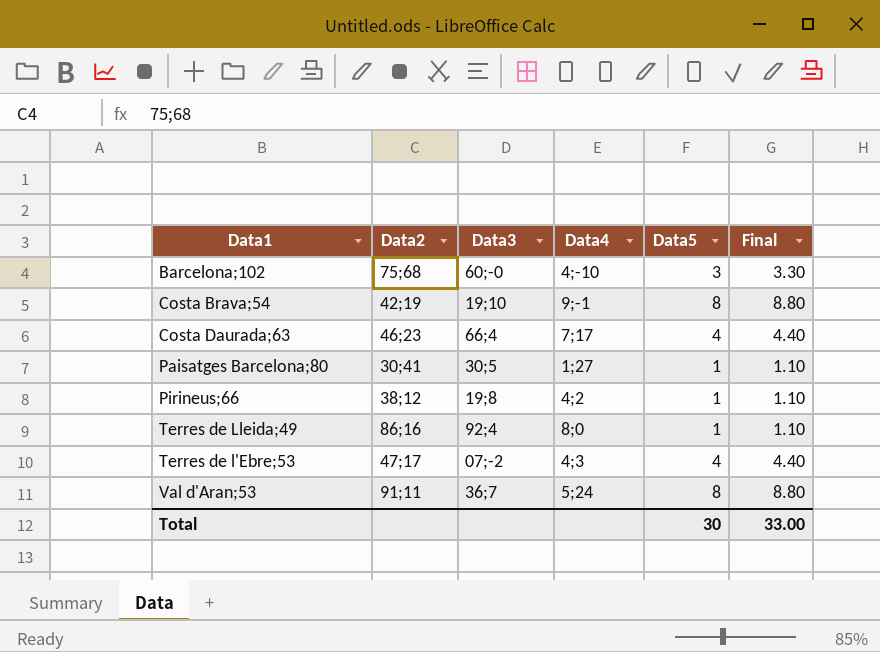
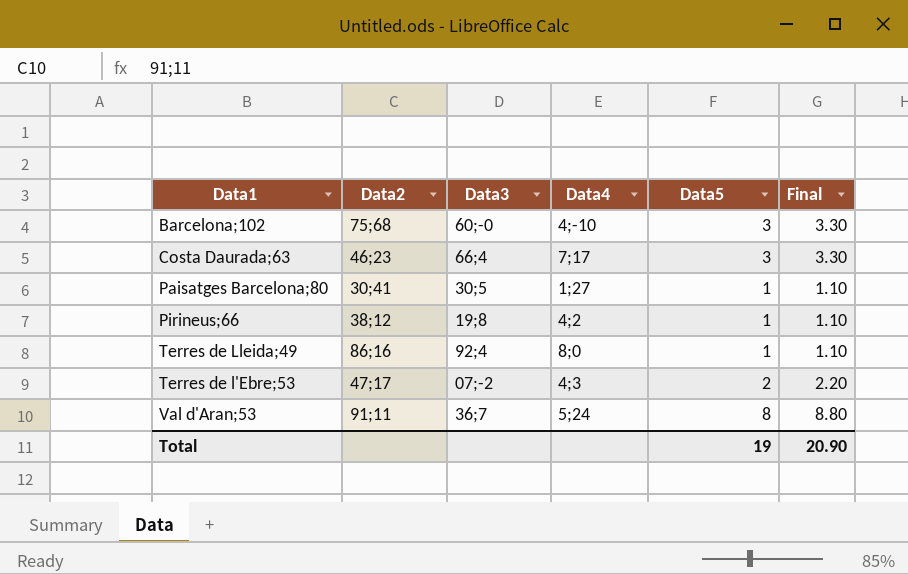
row Costa Brava;54: 42;19 | 19;10 | 9;-1 | 8 | 8.80 -> none
Costa Daurada;63 | Data5: 4 -> 3
Costa Daurada;63 | Final: 4.40 -> 3.30
Terres de l'Ebre;53 | Data5: 4 -> 2
Terres de l'Ebre;53 | Final: 4.40 -> 2.20
Total | Data5: 30 -> 19
Total | Final: 33.00 -> 20.90

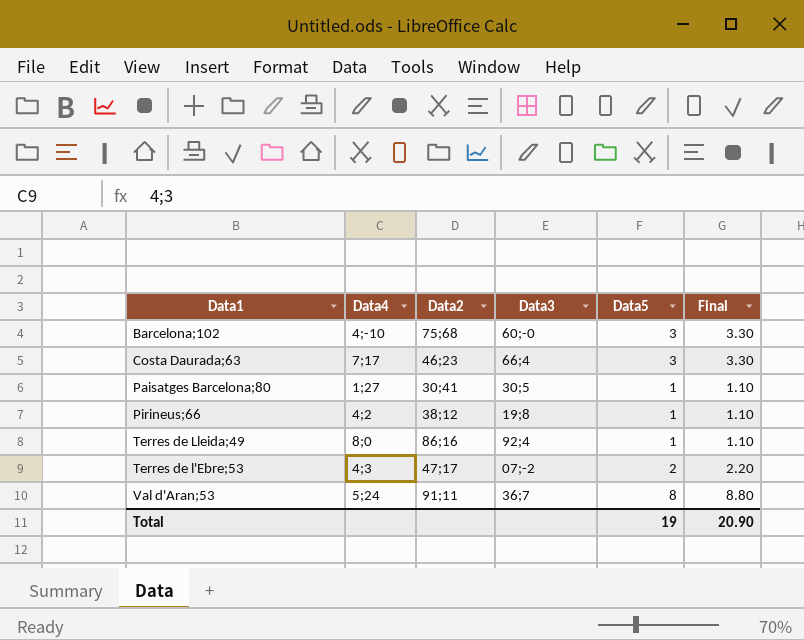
column Data4 | position: 4 -> 2

